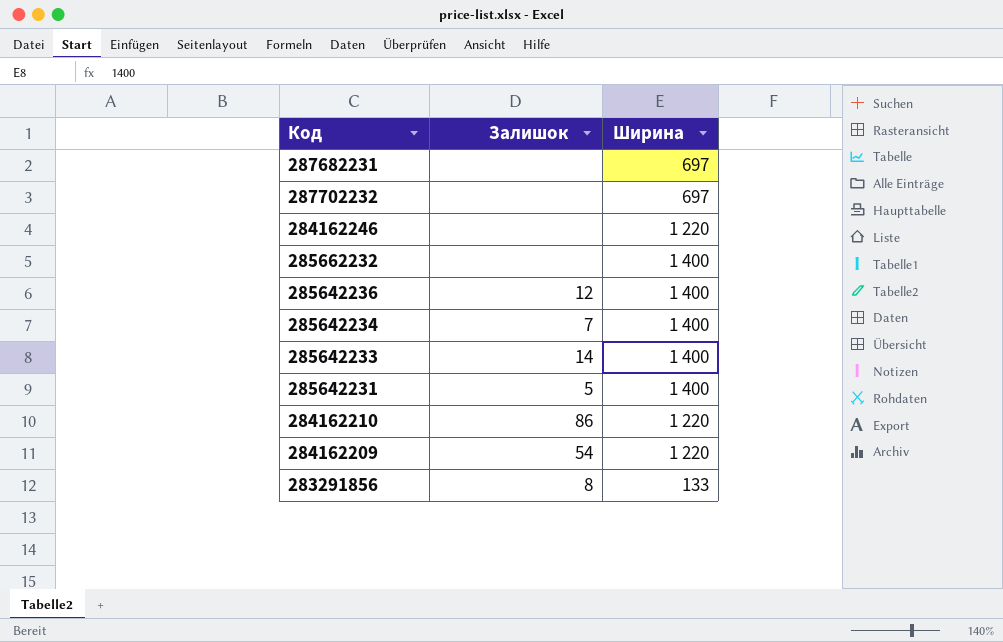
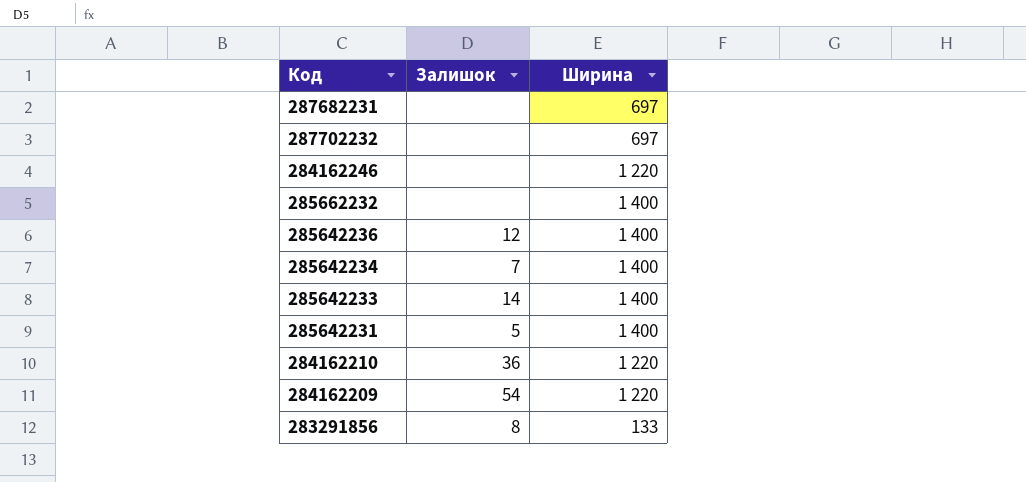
284162210 | Залишок: 86 -> 36

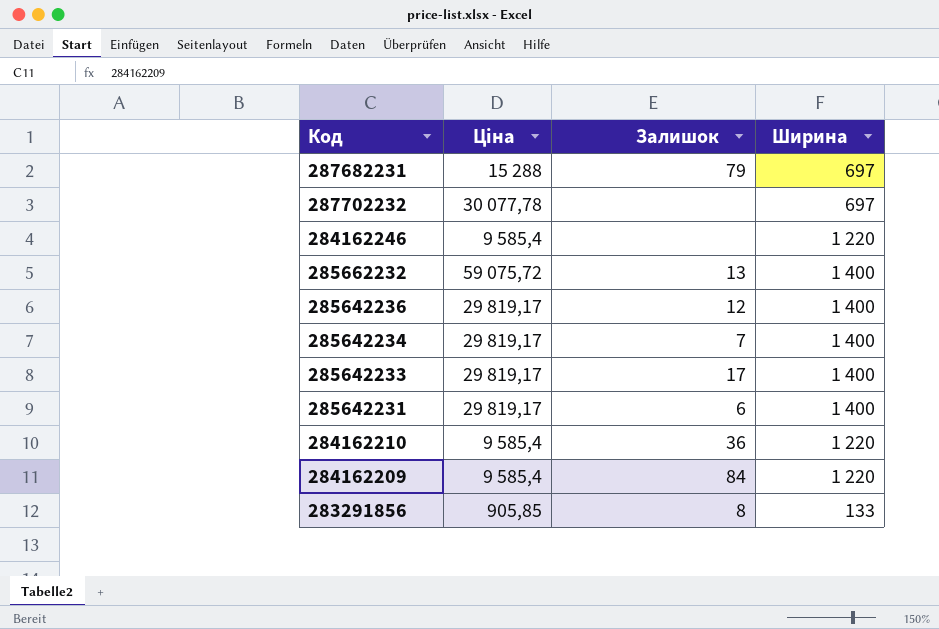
column Ціна | position: none -> 2
287682231 | Залишок: none -> 79
285662232 | Залишок: none -> 13
285642233 | Залишок: 14 -> 17
285642231 | Залишок: 5 -> 6
284162209 | Залишок: 54 -> 84

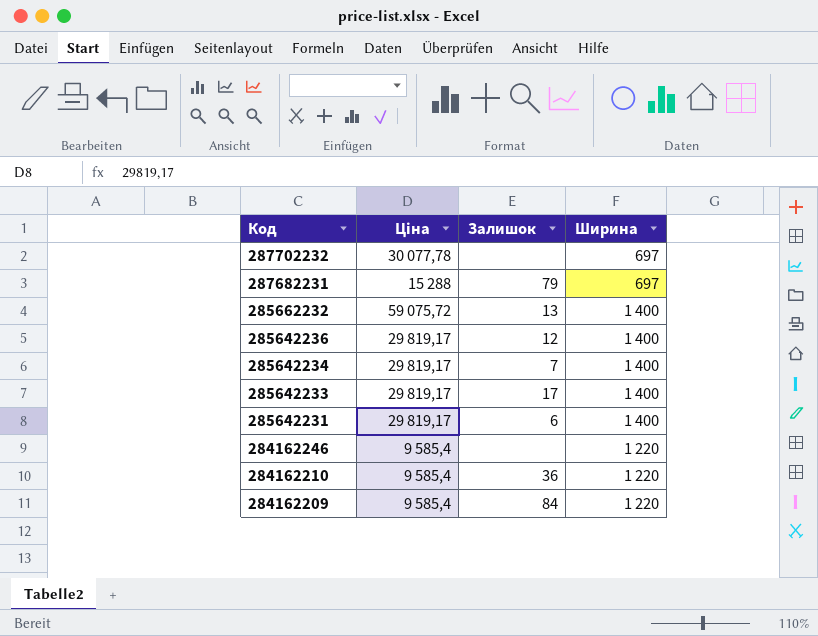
row order: none -> Код descending
row 283291856: 905,85 | 8 | 133 -> none

